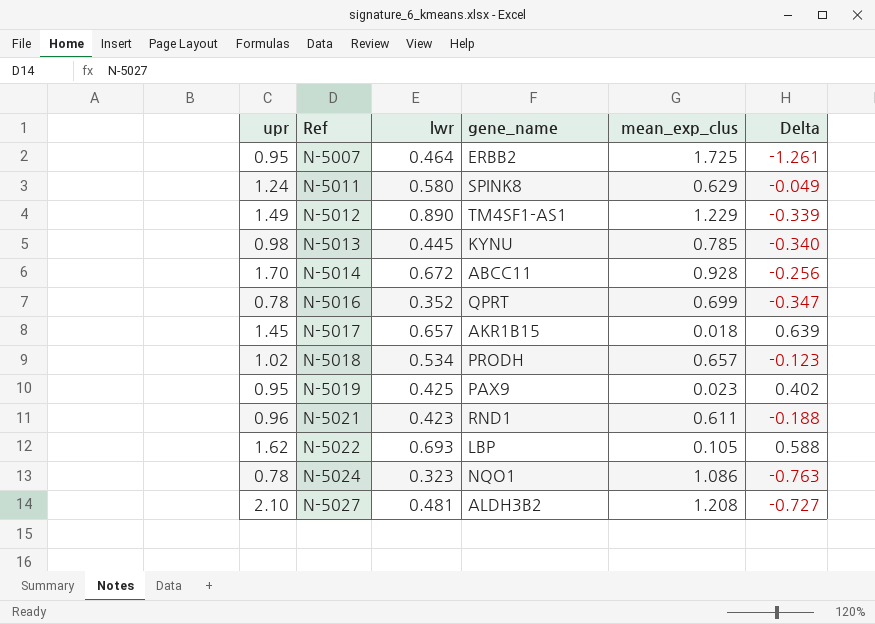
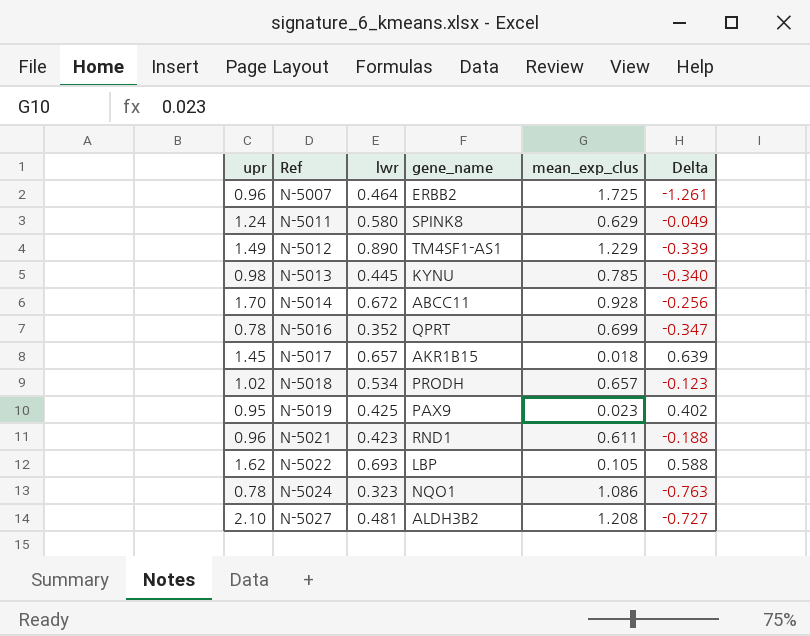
N-5007 | upr: 0.95 -> 0.96

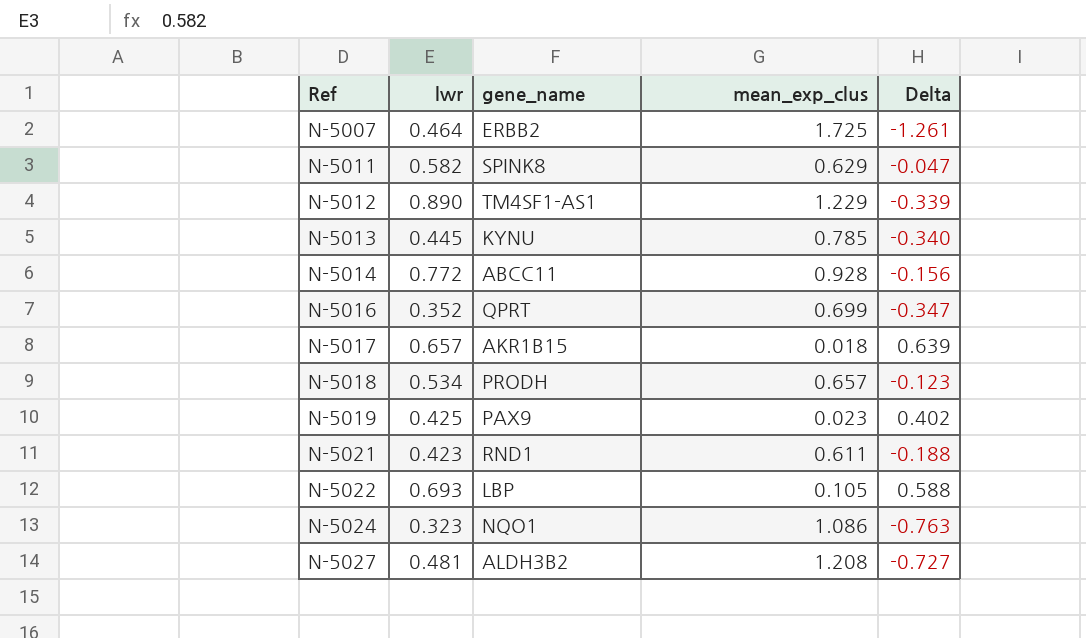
column upr | position: 1 -> none
N-5011 | lwr: 0.580 -> 0.582
N-5011 | Delta: -0.049 -> -0.047
N-5014 | lwr: 0.672 -> 0.772
N-5014 | Delta: -0.256 -> -0.156

